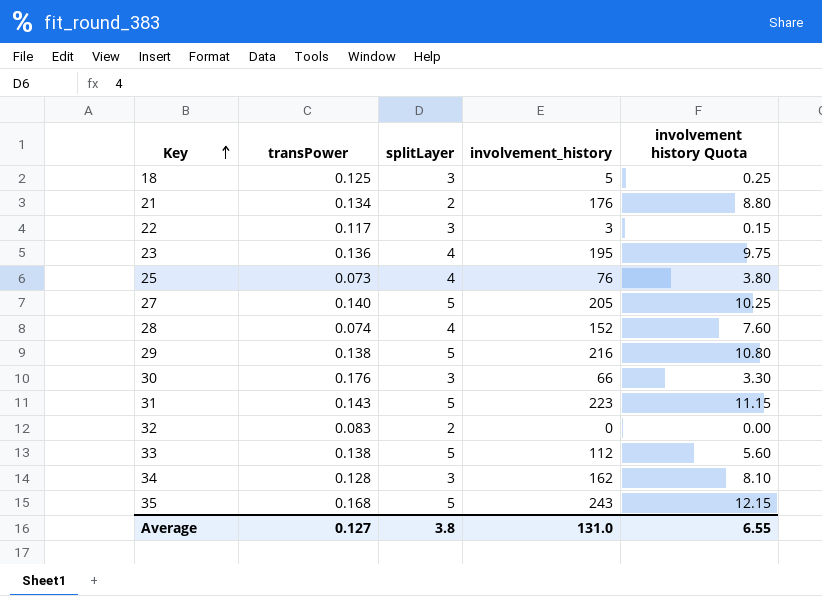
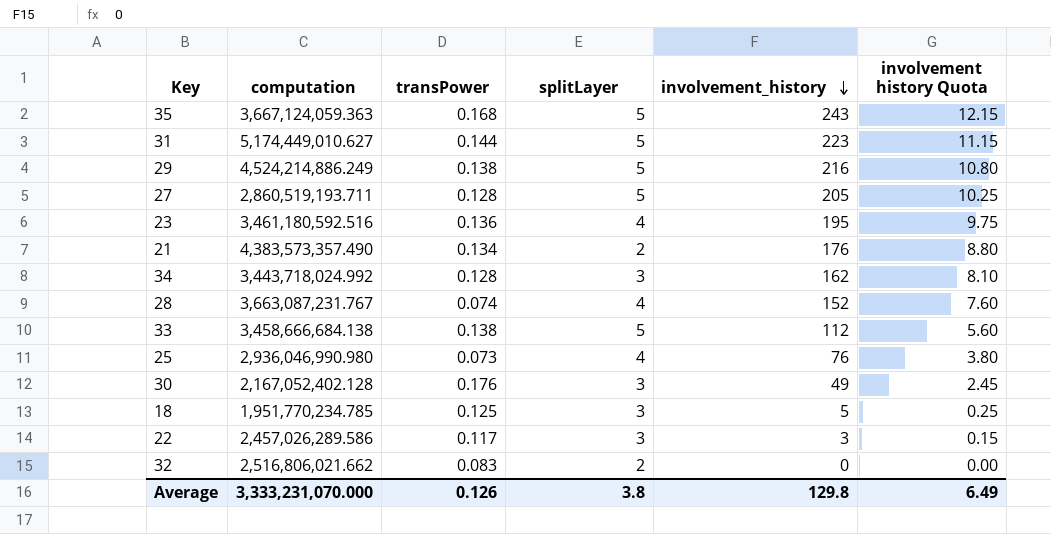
row order: Key ascending -> involvement_history descending
column computation | position: none -> 2
31 | transPower: 0.143 -> 0.144
27 | transPower: 0.140 -> 0.128
30 | involvement_history: 66 -> 49
30 | involvement history Quota: 3.30 -> 2.45
Average | transPower: 0.127 -> 0.126
Average | involvement_history: 131.0 -> 129.8
Average | involvement history Quota: 6.55 -> 6.49

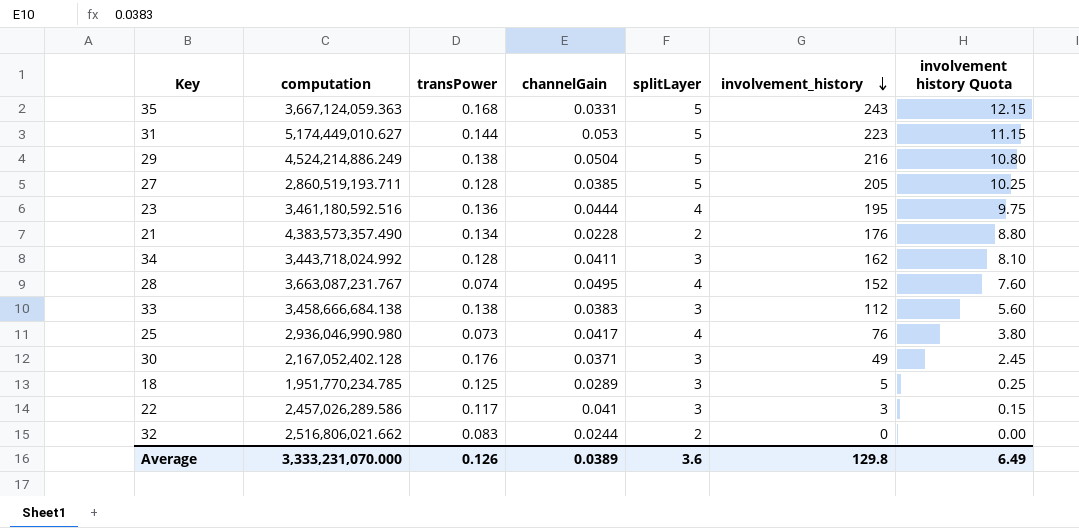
column channelGain | position: none -> 4
33 | splitLayer: 5 -> 3
Average | splitLayer: 3.8 -> 3.6

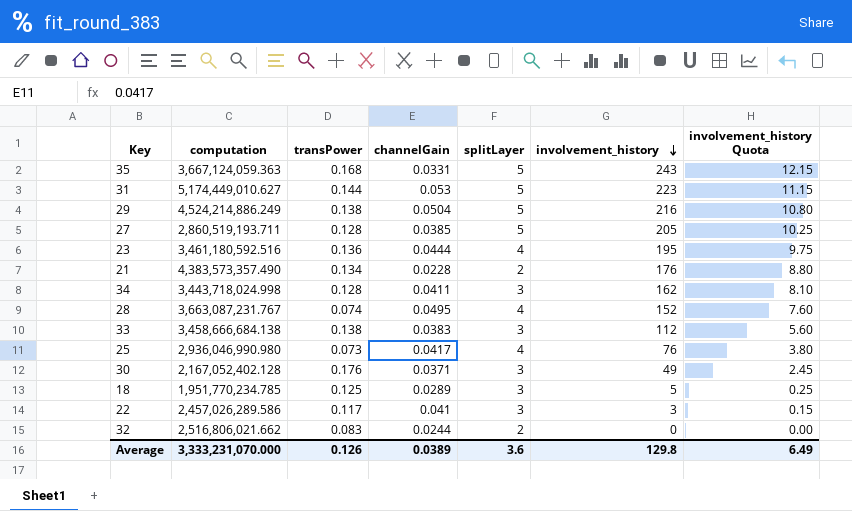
column name: involvement history Quota -> involvement_history Quota
34 | computation: 3,443,718,024.992 -> 3,443,718,024.998

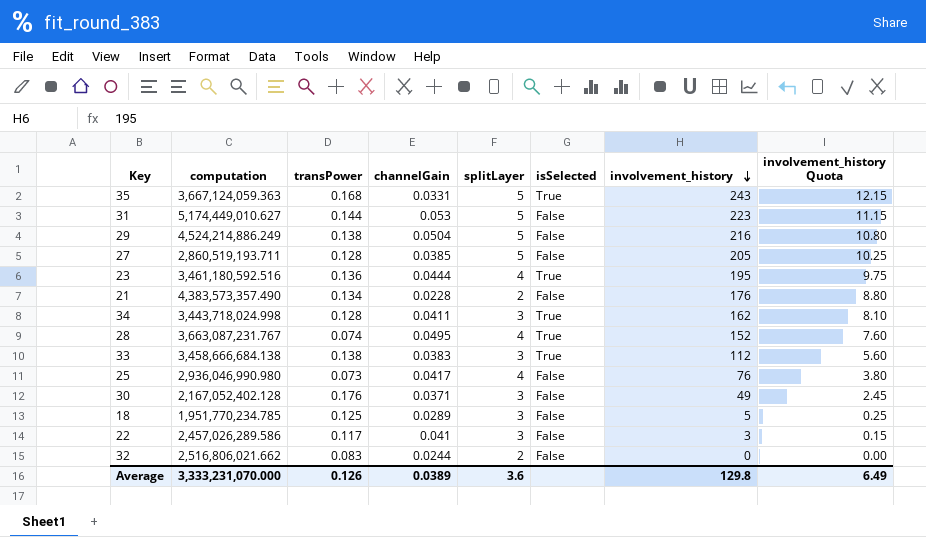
column isSelected | position: none -> 6

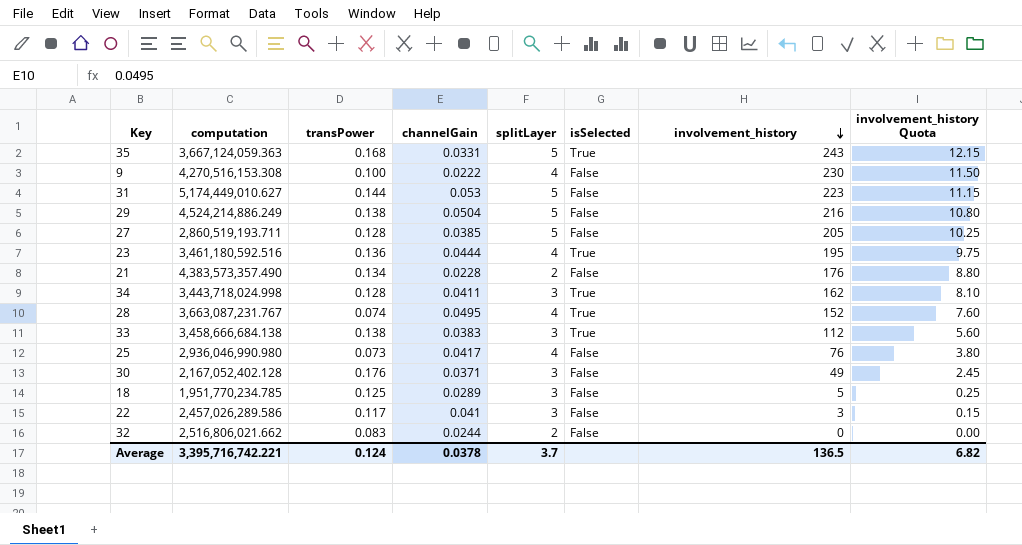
row 9: none -> 4,270,516,153.308 | 0.100 | 0.0222 | 4 | False | 230 | 11.50
Average | computation: 3,333,231,070.000 -> 3,395,716,742.221
Average | transPower: 0.126 -> 0.124
Average | channelGain: 0.0389 -> 0.0378
Average | splitLayer: 3.6 -> 3.7
Average | involvement_history: 129.8 -> 136.5
Average | involvement_history Quota: 6.49 -> 6.82

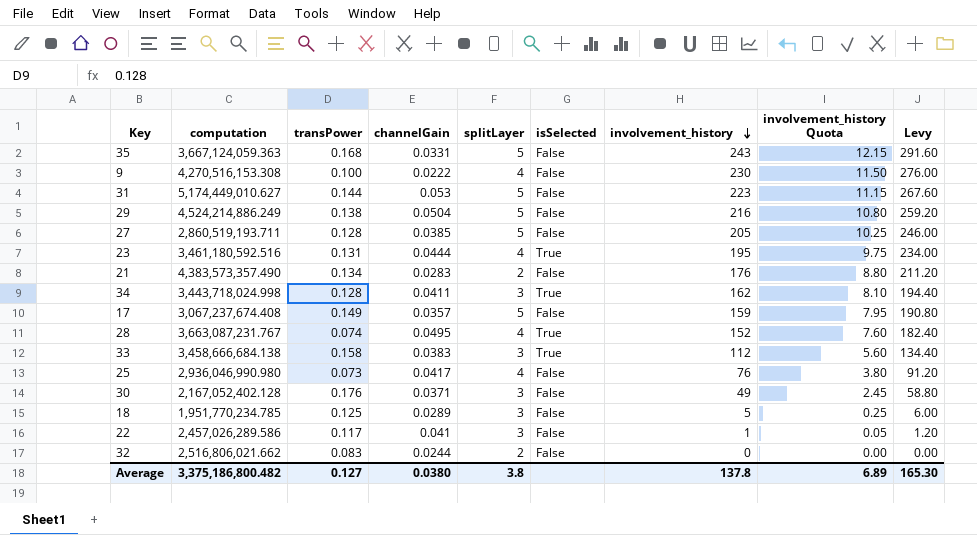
column Levy | formula: none -> [involvement_history] * 1.2
35 | isSelected: True -> False
23 | transPower: 0.136 -> 0.131
21 | channelGain: 0.0228 -> 0.0283
row 17: none -> 3,067,237,674.408 | 0.149 | 0.0357 | 5 | False | 159 | 7.95 | 190.80
33 | transPower: 0.138 -> 0.158
22 | involvement_history: 3 -> 1
22 | involvement_history Quota: 0.15 -> 0.05
Average | computation: 3,395,716,742.221 -> 3,375,186,800.482
Average | transPower: 0.124 -> 0.127
Average | channelGain: 0.0378 -> 0.0380
Average | splitLayer: 3.7 -> 3.8
Average | involvement_history: 136.5 -> 137.8
Average | involvement_history Quota: 6.82 -> 6.89

